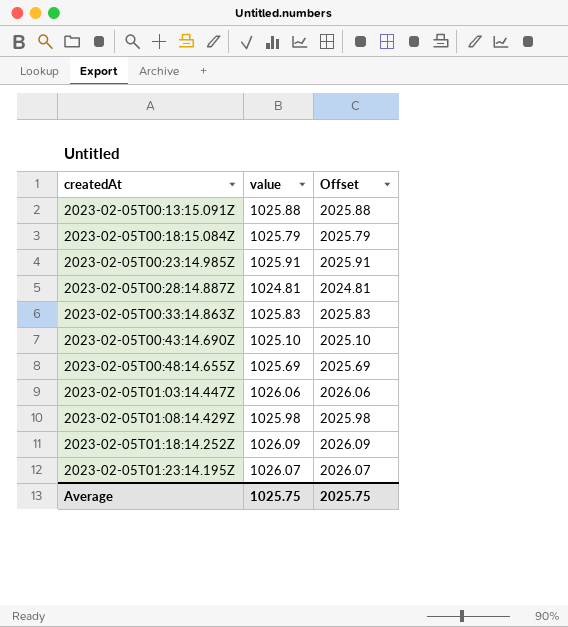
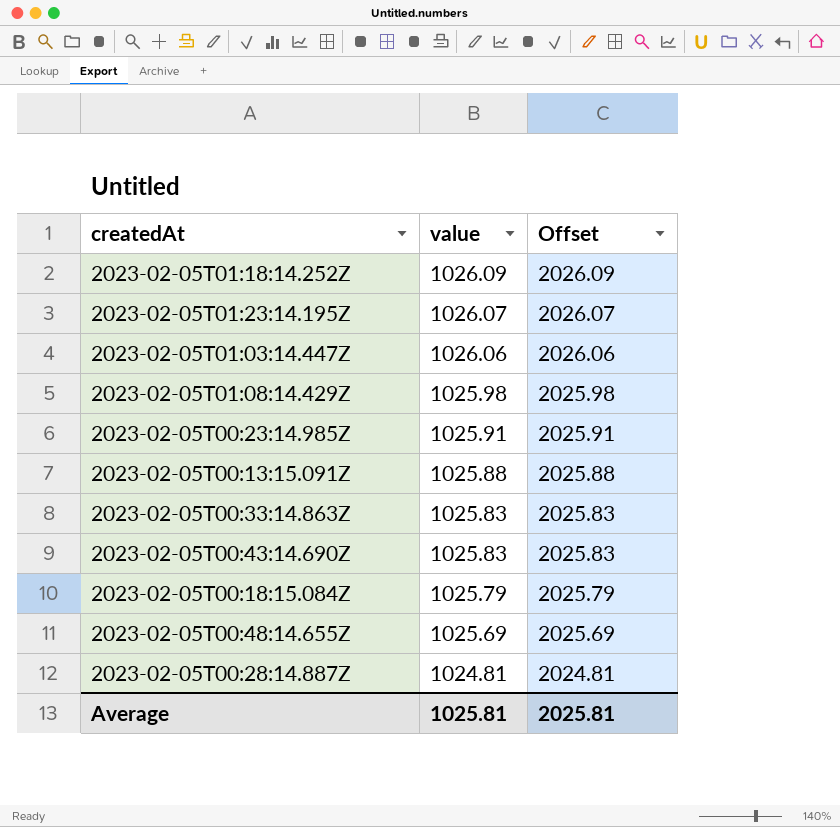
row order: createdAt ascending -> value descending
2023-02-05T00:43:14.690Z | value: 1025.10 -> 1025.83
2023-02-05T00:43:14.690Z | Offset: 2025.10 -> 2025.83
Average | value: 1025.75 -> 1025.81
Average | Offset: 2025.75 -> 2025.81

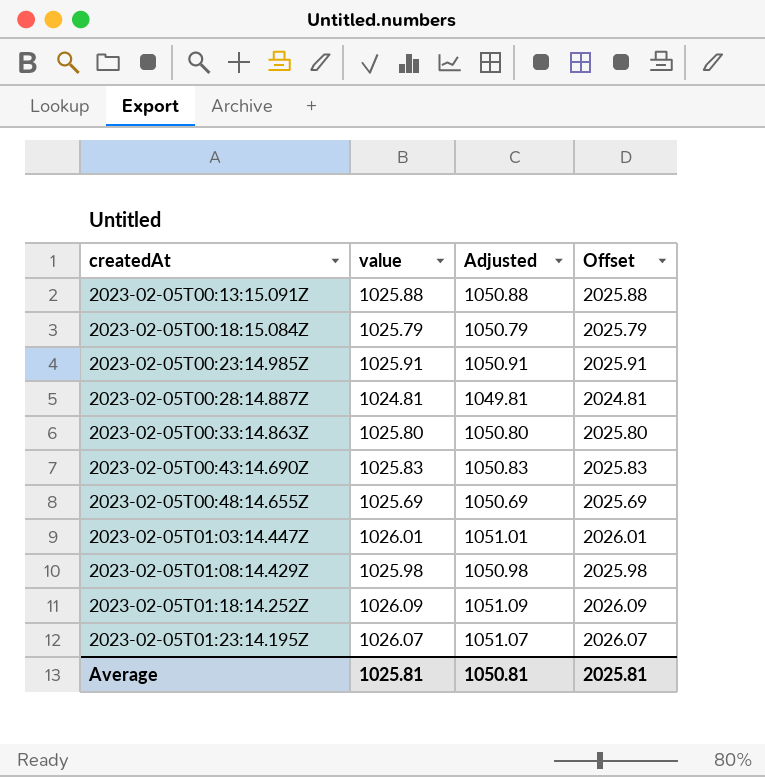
row order: value descending -> createdAt ascending
column Adjusted | formula: none -> [value] + 25
2023-02-05T00:33:14.863Z | value: 1025.83 -> 1025.80
2023-02-05T00:33:14.863Z | Offset: 2025.83 -> 2025.80
2023-02-05T01:03:14.447Z | value: 1026.06 -> 1026.01
2023-02-05T01:03:14.447Z | Offset: 2026.06 -> 2026.01

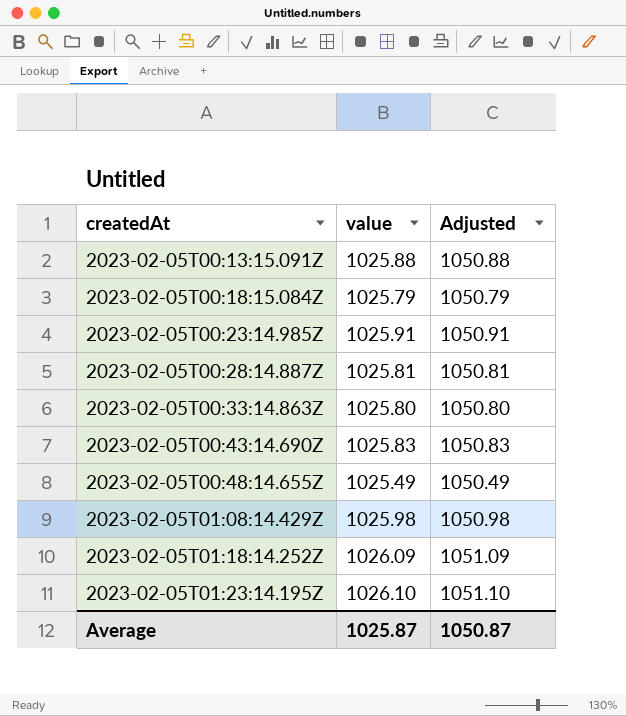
column Offset | formula: [value] + 1000 -> none
row 2023-02-05T01:03:14.447Z: 1026.01 | 1051.01 | 2026.01 -> none
2023-02-05T00:28:14.887Z | value: 1024.81 -> 1025.81
2023-02-05T00:28:14.887Z | Adjusted: 1049.81 -> 1050.81
2023-02-05T00:48:14.655Z | value: 1025.69 -> 1025.49
2023-02-05T00:48:14.655Z | Adjusted: 1050.69 -> 1050.49
2023-02-05T01:23:14.195Z | value: 1026.07 -> 1026.10
2023-02-05T01:23:14.195Z | Adjusted: 1051.07 -> 1051.10
Average | value: 1025.81 -> 1025.87
Average | Adjusted: 1050.81 -> 1050.87

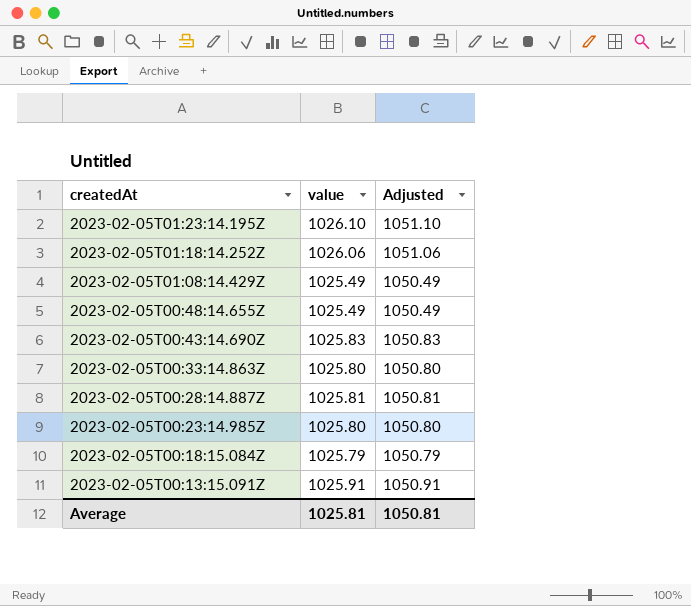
row order: createdAt ascending -> createdAt descending
2023-02-05T01:18:14.252Z | value: 1026.09 -> 1026.06
2023-02-05T01:18:14.252Z | Adjusted: 1051.09 -> 1051.06
2023-02-05T01:08:14.429Z | value: 1025.98 -> 1025.49
2023-02-05T01:08:14.429Z | Adjusted: 1050.98 -> 1050.49
2023-02-05T00:23:14.985Z | value: 1025.91 -> 1025.80
2023-02-05T00:23:14.985Z | Adjusted: 1050.91 -> 1050.80
2023-02-05T00:13:15.091Z | value: 1025.88 -> 1025.91
2023-02-05T00:13:15.091Z | Adjusted: 1050.88 -> 1050.91
Average | value: 1025.87 -> 1025.81
Average | Adjusted: 1050.87 -> 1050.81

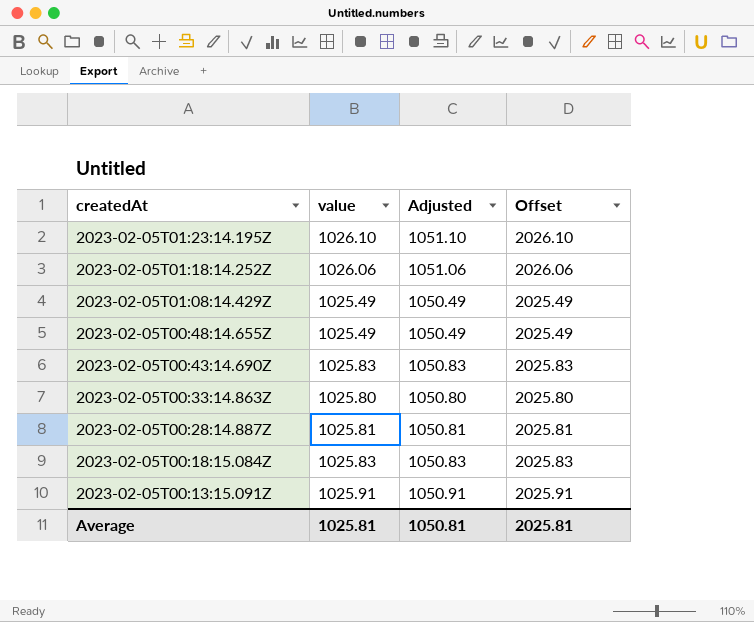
column Offset | formula: none -> [value] + 1000
row 2023-02-05T00:23:14.985Z: 1025.80 | 1050.80 -> none
2023-02-05T00:18:15.084Z | value: 1025.79 -> 1025.83
2023-02-05T00:18:15.084Z | Adjusted: 1050.79 -> 1050.83

